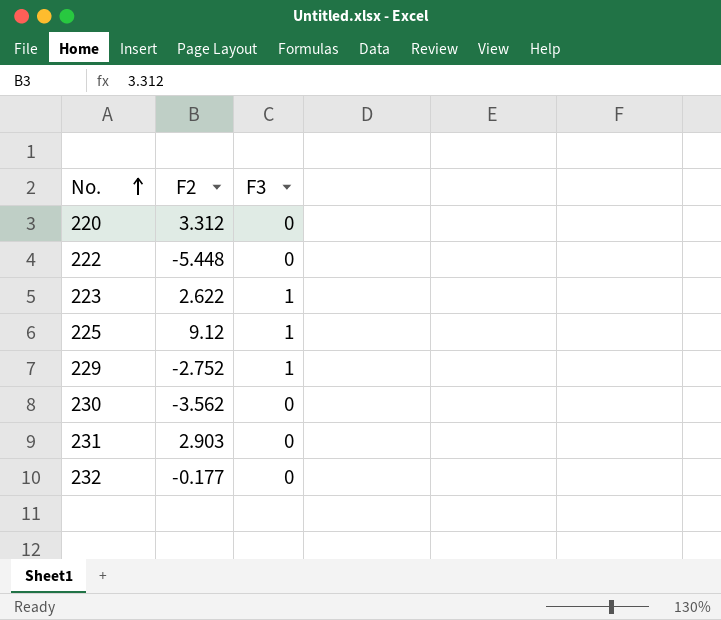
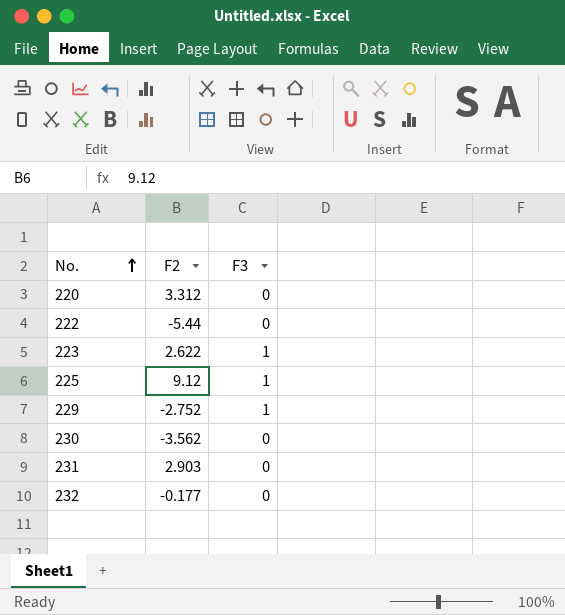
222 | F2: -5.448 -> -5.44

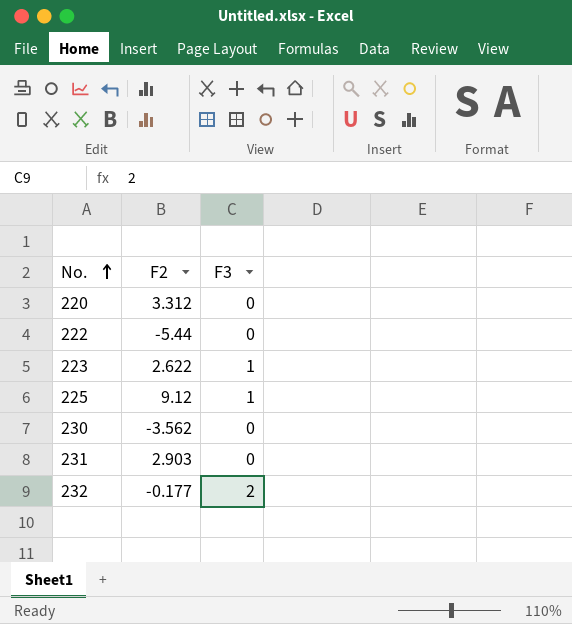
row 229: -2.752 | 1 -> none
232 | F3: 0 -> 2

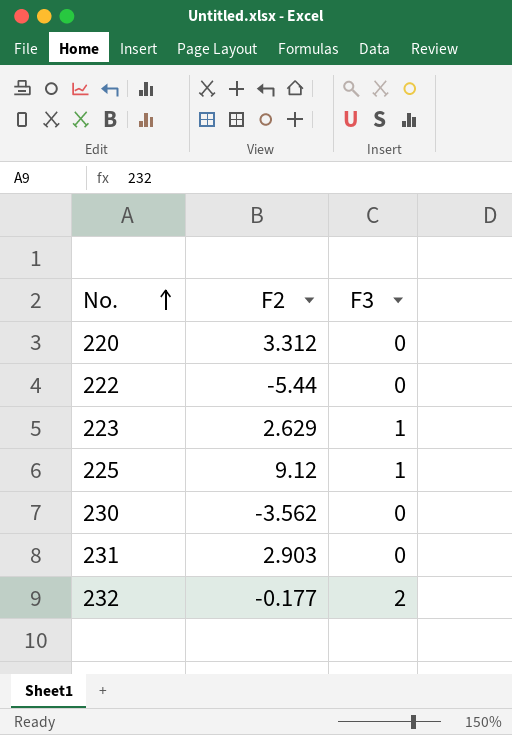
223 | F2: 2.622 -> 2.629

